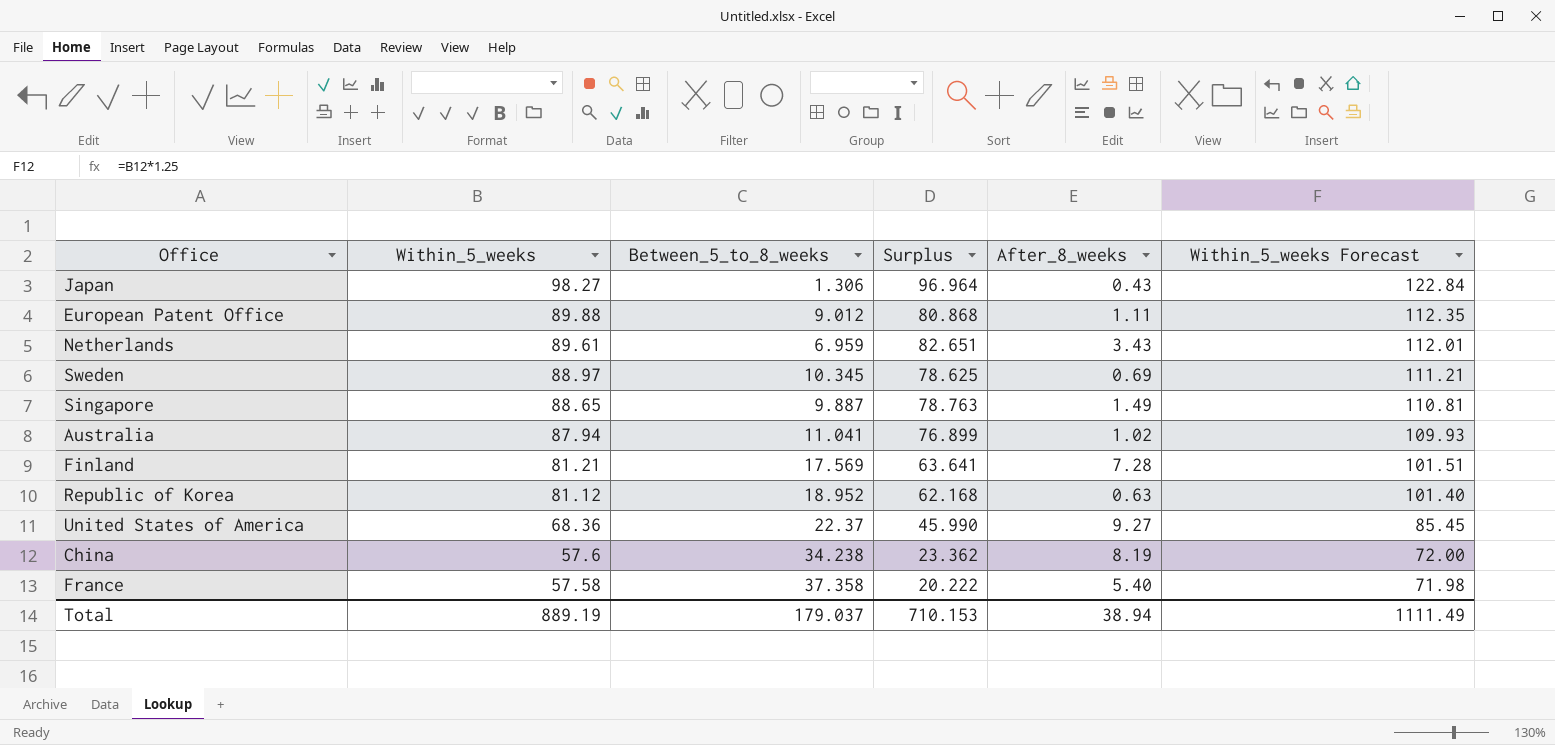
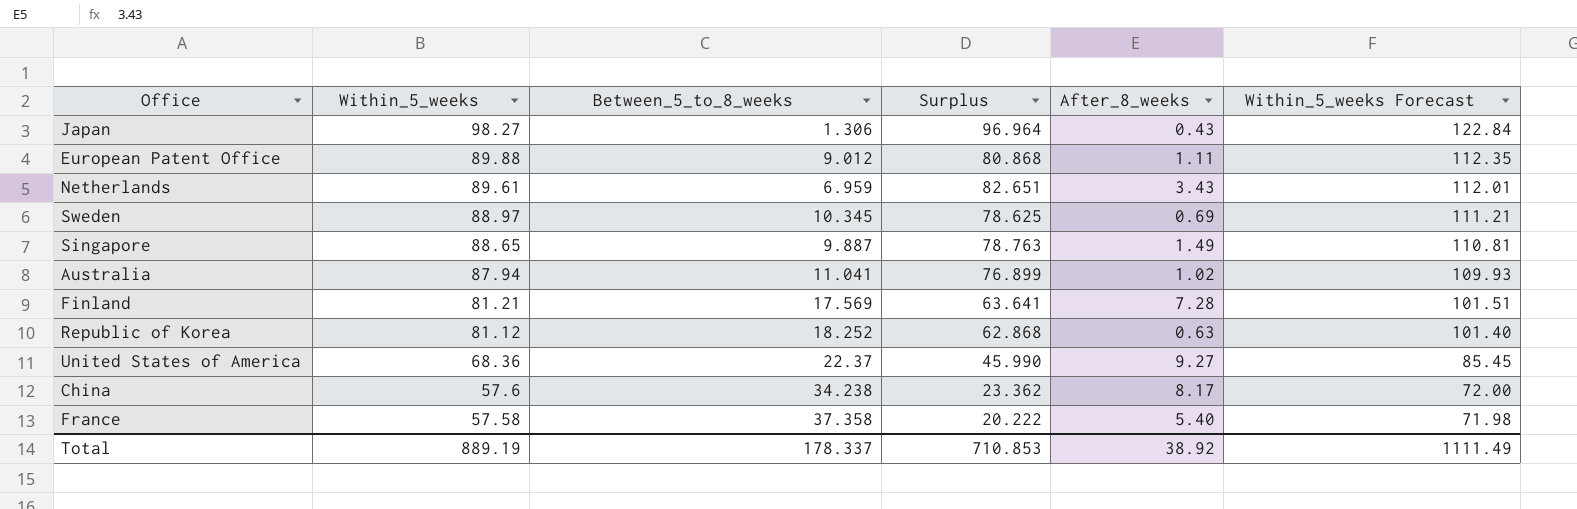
Republic of Korea | Between_5_to_8_weeks: 18.952 -> 18.252
Republic of Korea | Surplus: 62.168 -> 62.868
China | After_8_weeks: 8.19 -> 8.17
Total | Between_5_to_8_weeks: 179.037 -> 178.337
Total | Surplus: 710.153 -> 710.853
Total | After_8_weeks: 38.94 -> 38.92

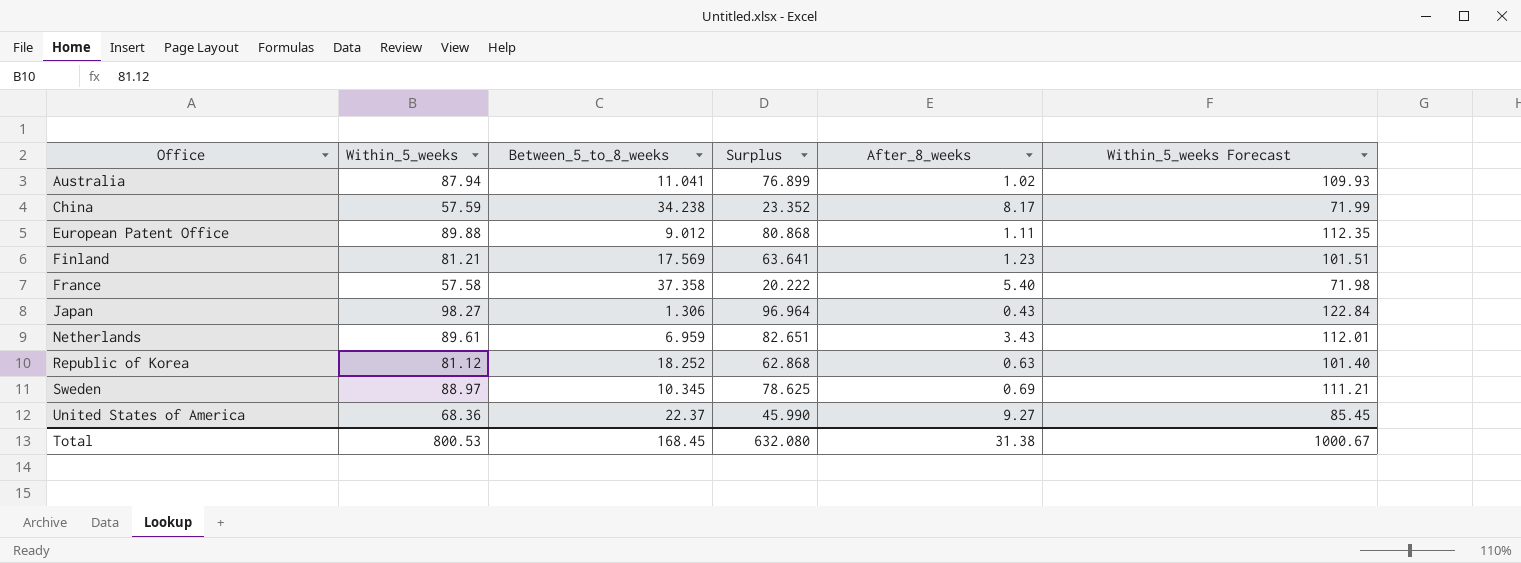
row order: Within_5_weeks descending -> Office ascending
row Singapore: 88.65 | 9.887 | 78.763 | 1.49 | 110.81 -> none
China | Within_5_weeks: 57.6 -> 57.59
China | Surplus: 23.362 -> 23.352
China | Within_5_weeks Forecast: 72.00 -> 71.99
Finland | After_8_weeks: 7.28 -> 1.23
Total | Within_5_weeks: 889.19 -> 800.53
Total | Between_5_to_8_weeks: 178.337 -> 168.45
Total | Surplus: 710.853 -> 632.080
Total | After_8_weeks: 38.92 -> 31.38
Total | Within_5_weeks Forecast: 1111.49 -> 1000.67

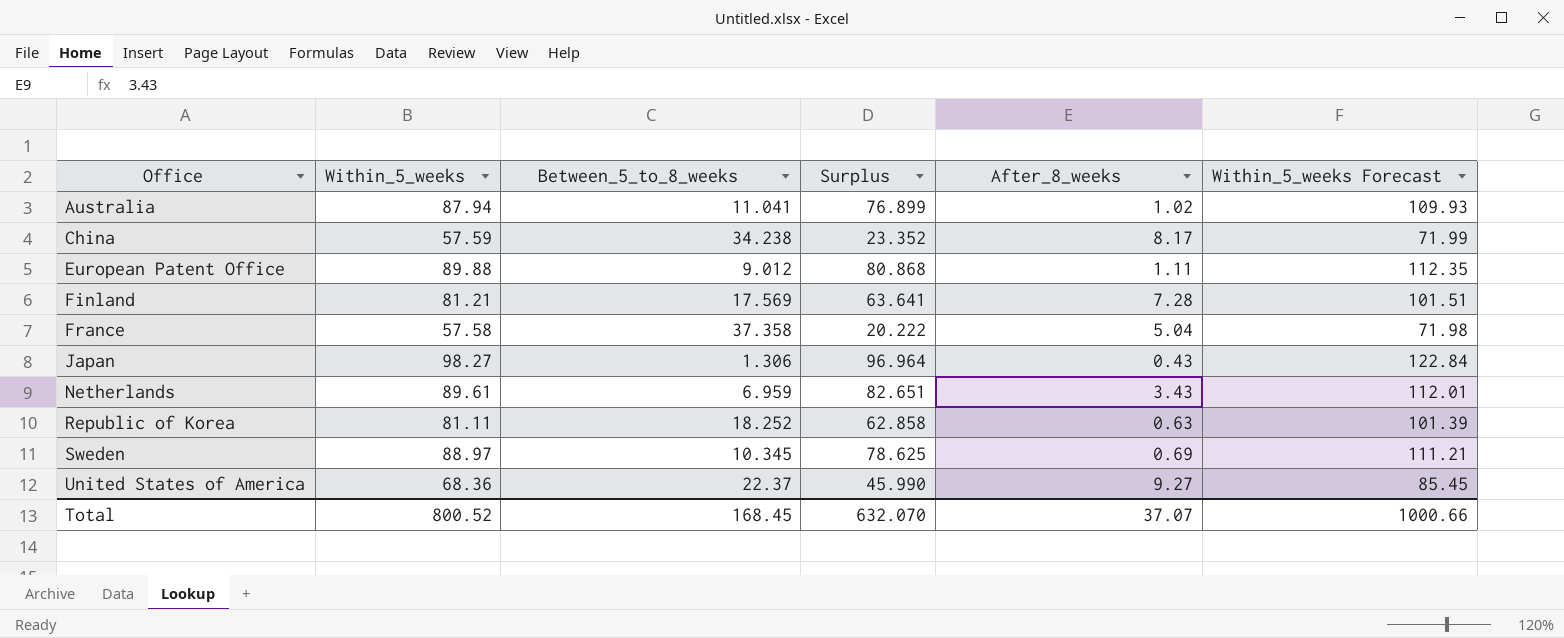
Finland | After_8_weeks: 1.23 -> 7.28
France | After_8_weeks: 5.40 -> 5.04
Republic of Korea | Within_5_weeks: 81.12 -> 81.11
Republic of Korea | Surplus: 62.868 -> 62.858
Republic of Korea | Within_5_weeks Forecast: 101.40 -> 101.39
Total | Within_5_weeks: 800.53 -> 800.52
Total | Surplus: 632.080 -> 632.070
Total | After_8_weeks: 31.38 -> 37.07
Total | Within_5_weeks Forecast: 1000.67 -> 1000.66

